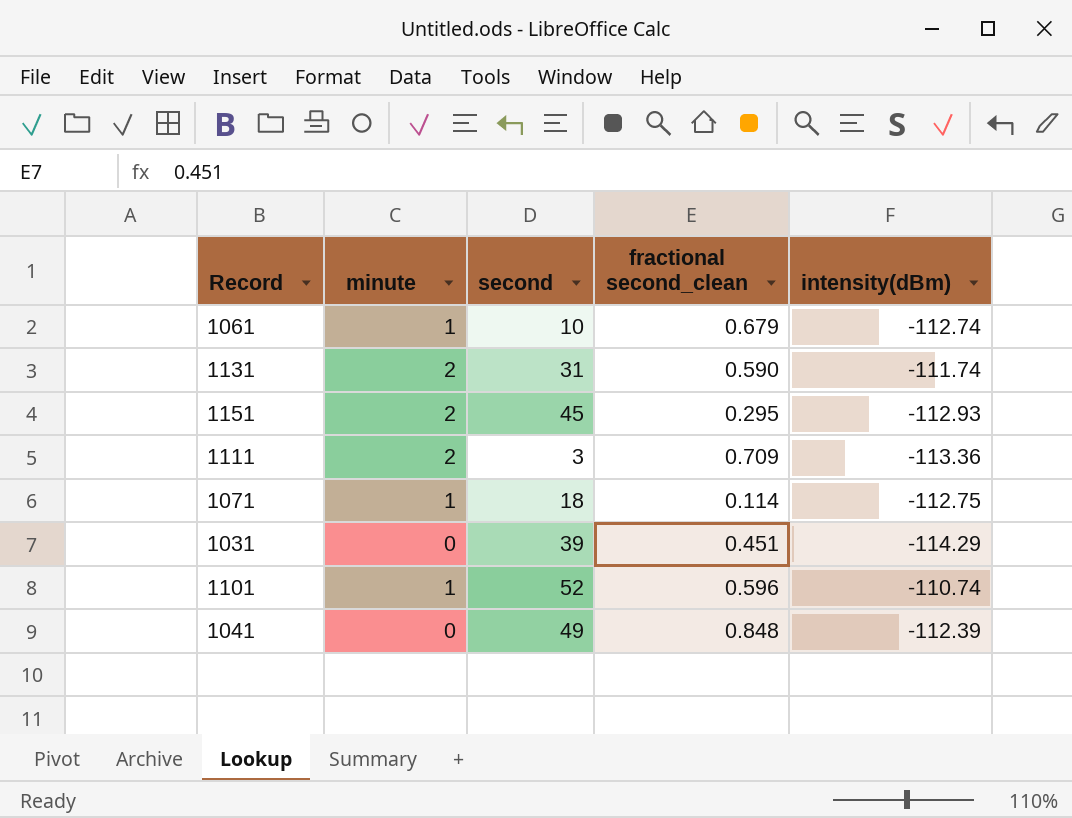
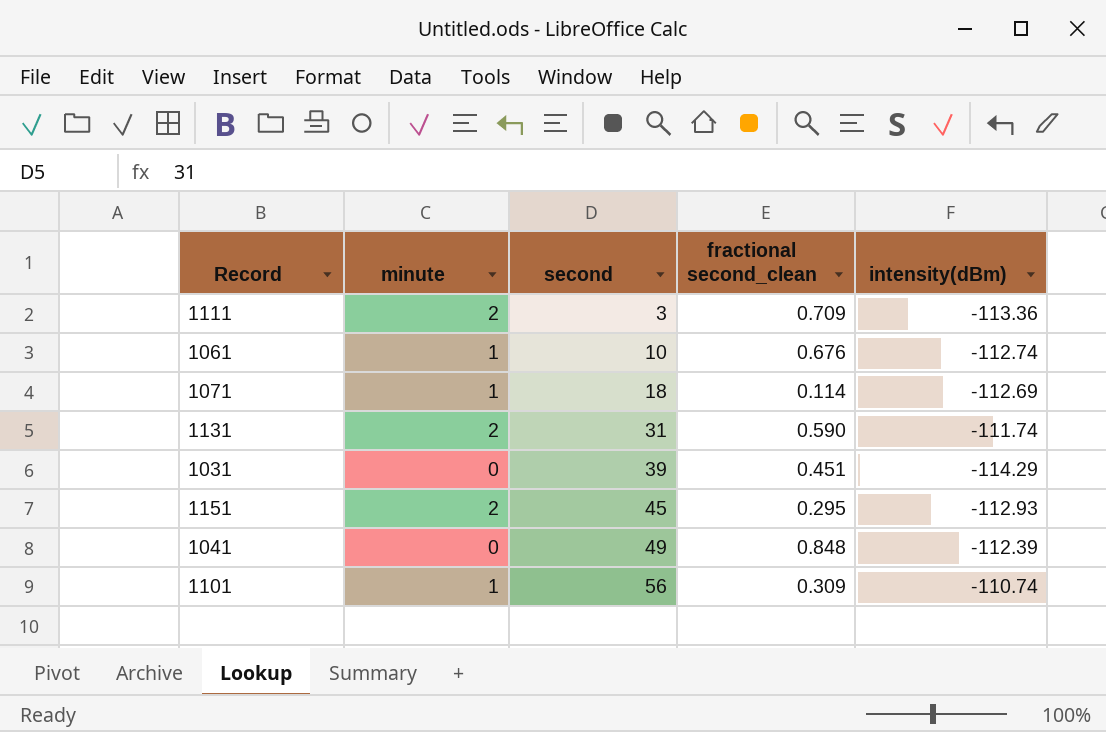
row order: none -> second ascending
1061 | fractional second_clean: 0.679 -> 0.676
1071 | intensity(dBm): -112.75 -> -112.69
1101 | second: 52 -> 56
1101 | fractional second_clean: 0.596 -> 0.309

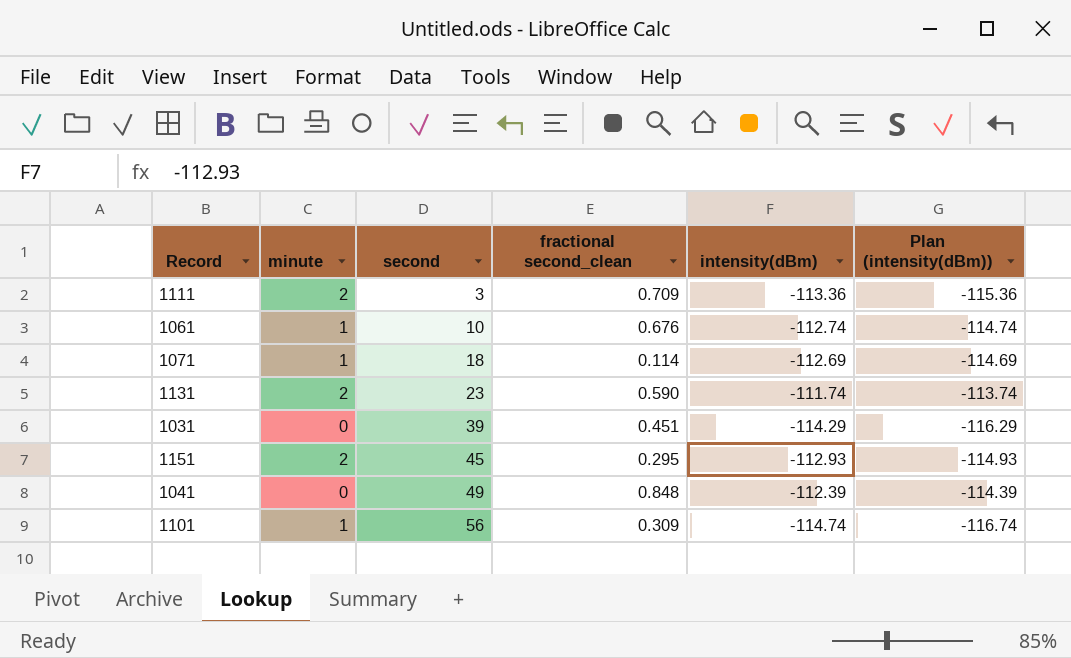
column Plan (intensity(dBm)) | formula: none -> [intensity(dBm)] - 2
1131 | second: 31 -> 23
1101 | intensity(dBm): -110.74 -> -114.74

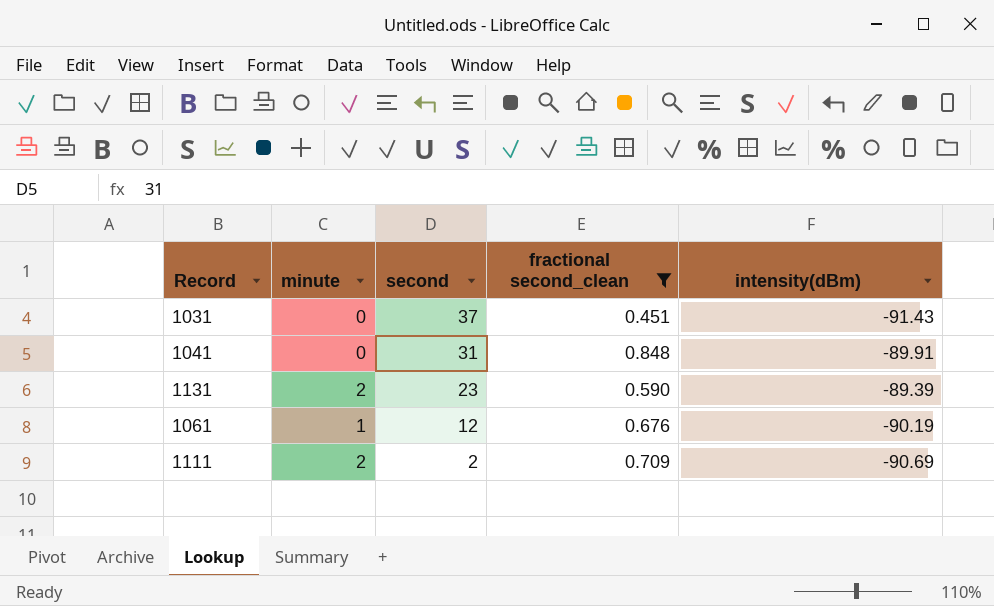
filter: none -> fractional second_clean >= 0.451
row order: second ascending -> second descending
column Plan (intensity(dBm)) | formula: [intensity(dBm)] - 2 -> none
1031 | second: 39 -> 37
1031 | intensity(dBm): -114.29 -> -91.43
1041 | second: 49 -> 31
1041 | intensity(dBm): -112.39 -> -89.91
1131 | intensity(dBm): -111.74 -> -89.39
1061 | second: 10 -> 12
1061 | intensity(dBm): -112.74 -> -90.19
1111 | second: 3 -> 2
1111 | intensity(dBm): -113.36 -> -90.69

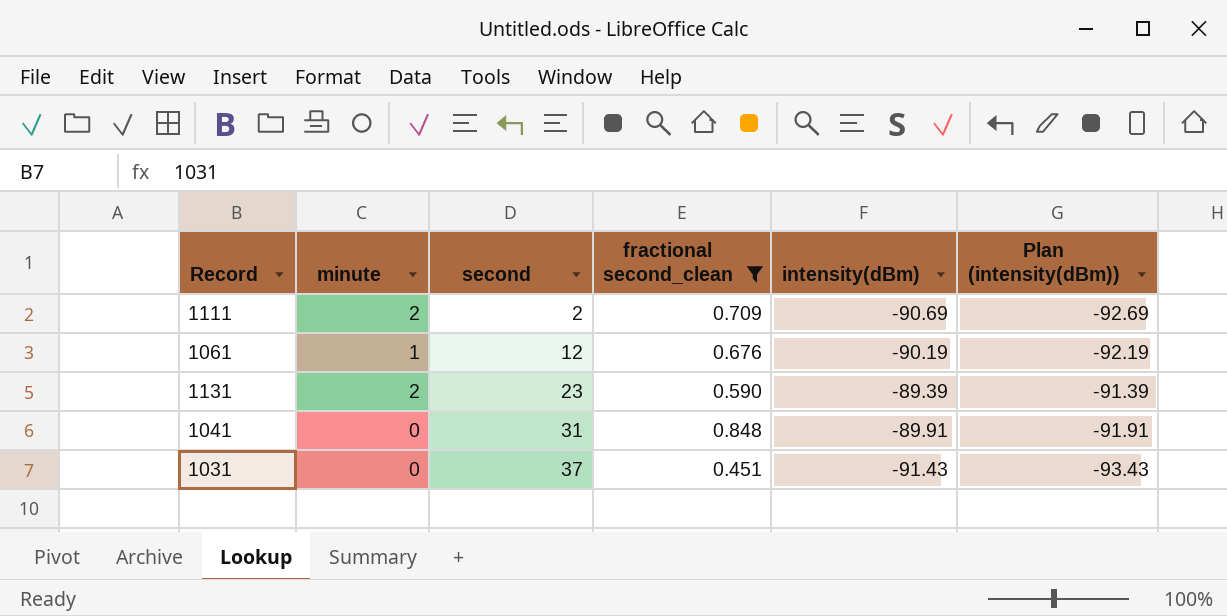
row order: second descending -> second ascending
column Plan (intensity(dBm)) | formula: none -> [intensity(dBm)] - 2

